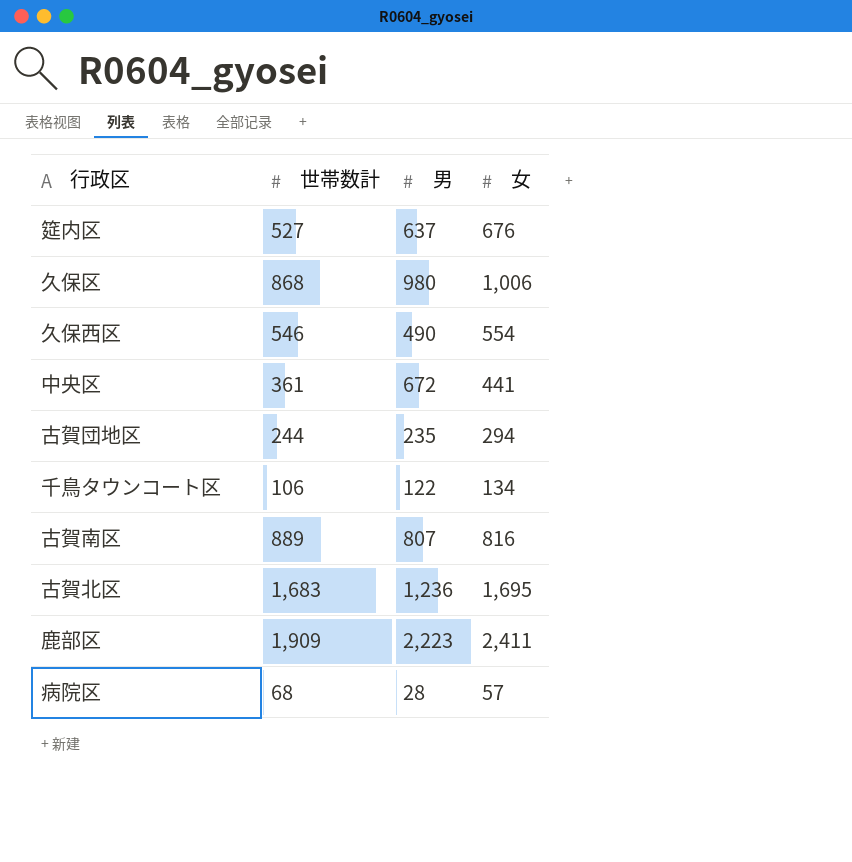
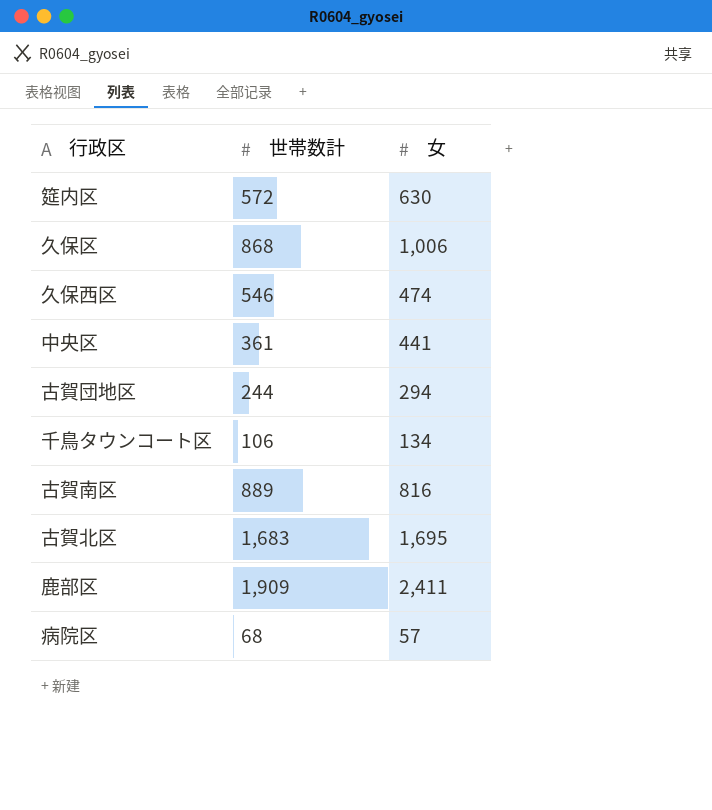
column 男 | position: 3 -> none
筵内区 | 世帯数計: 527 -> 572
筵内区 | 女: 676 -> 630
久保西区 | 女: 554 -> 474

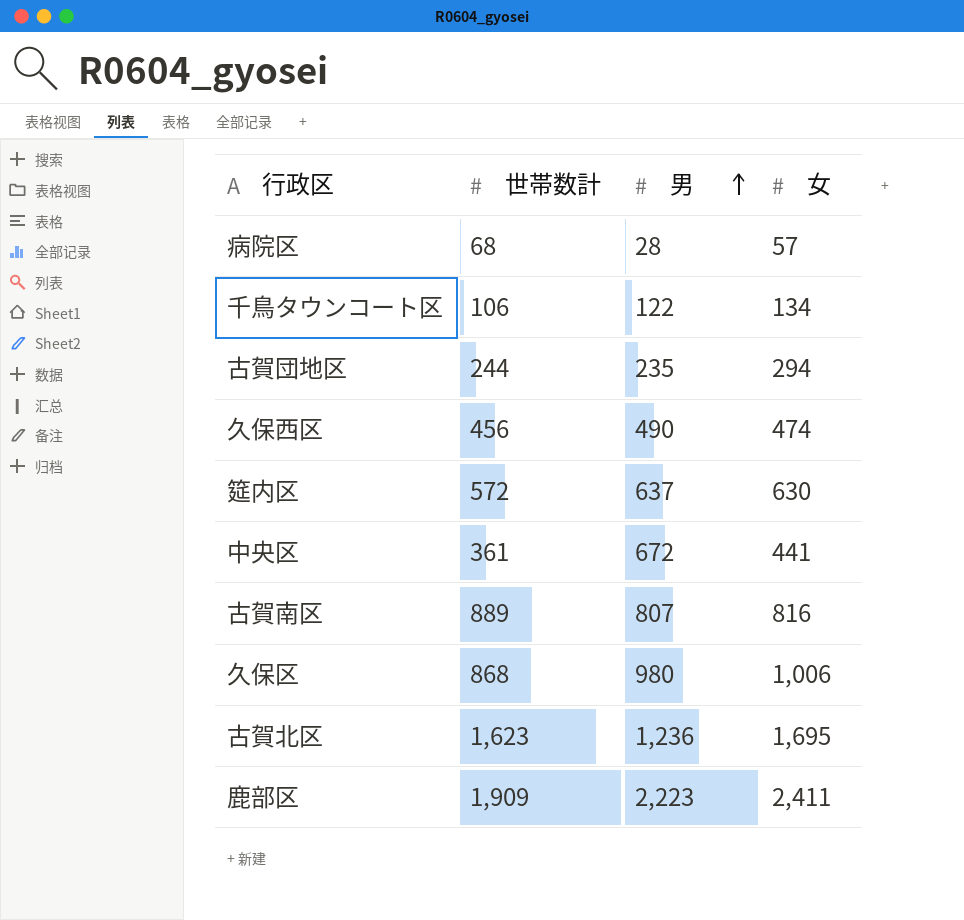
row order: none -> 男 ascending
column 男 | position: none -> 3
久保西区 | 世帯数計: 546 -> 456
古賀北区 | 世帯数計: 1,683 -> 1,623

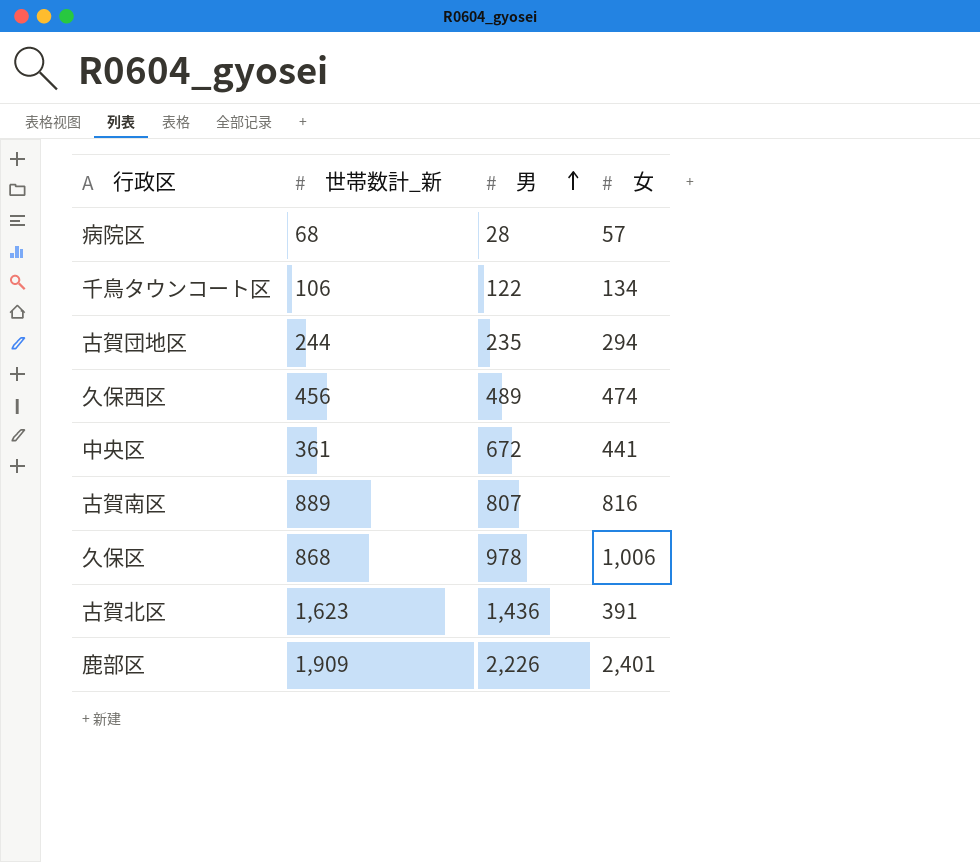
column name: 世帯数計 -> 世帯数計_新
row 筵内区: 572 | 637 | 630 -> none
久保西区 | 男: 490 -> 489
久保区 | 男: 980 -> 978
古賀北区 | 男: 1,236 -> 1,436
古賀北区 | 女: 1,695 -> 391
鹿部区 | 男: 2,223 -> 2,226
鹿部区 | 女: 2,411 -> 2,401

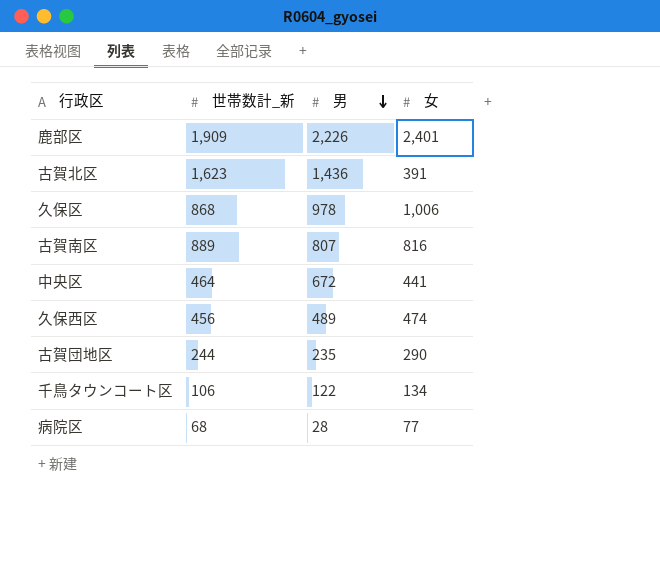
row order: 男 ascending -> 男 descending
中央区 | 世帯数計_新: 361 -> 464
古賀団地区 | 女: 294 -> 290
病院区 | 女: 57 -> 77

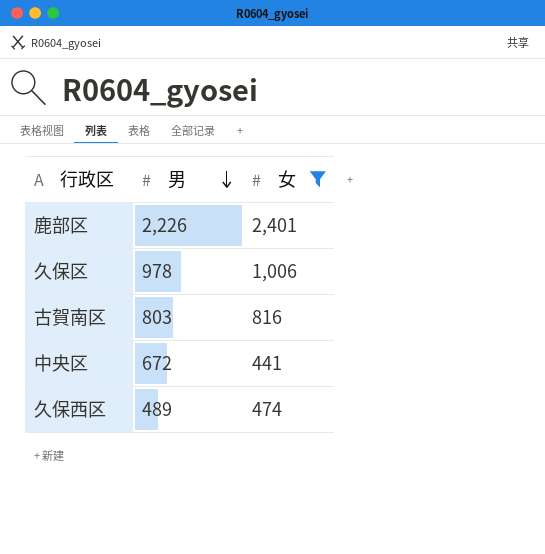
filter: none -> 女 >= 441
column 世帯数計_新 | position: 2 -> none
古賀南区 | 男: 807 -> 803

